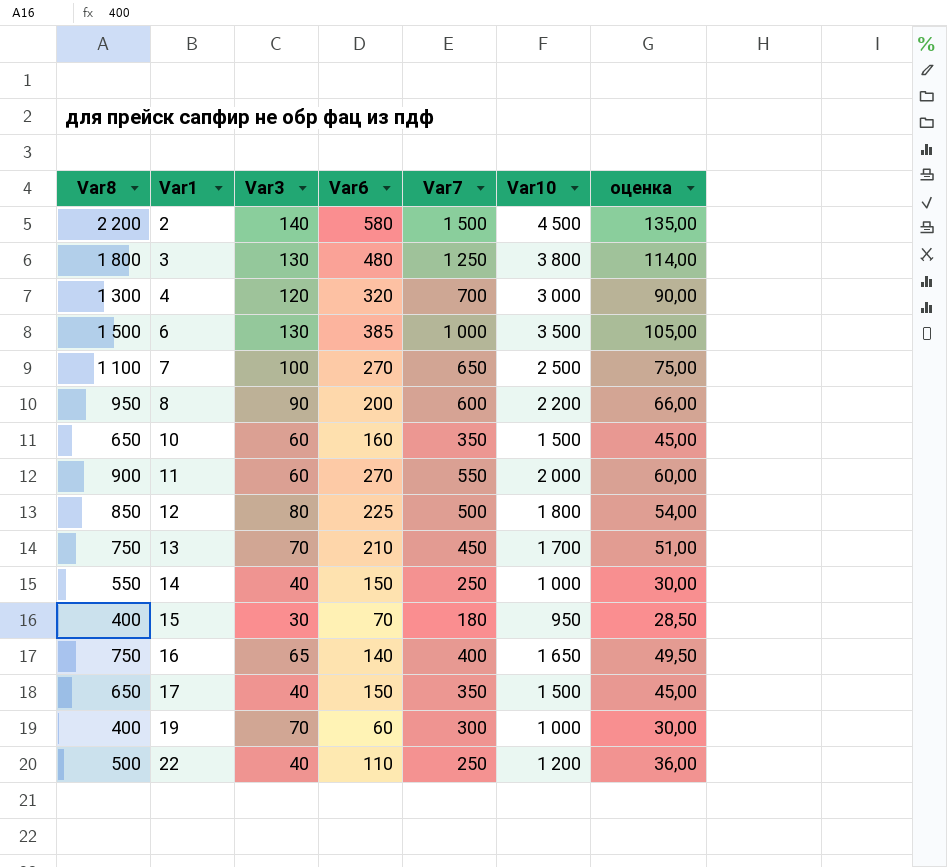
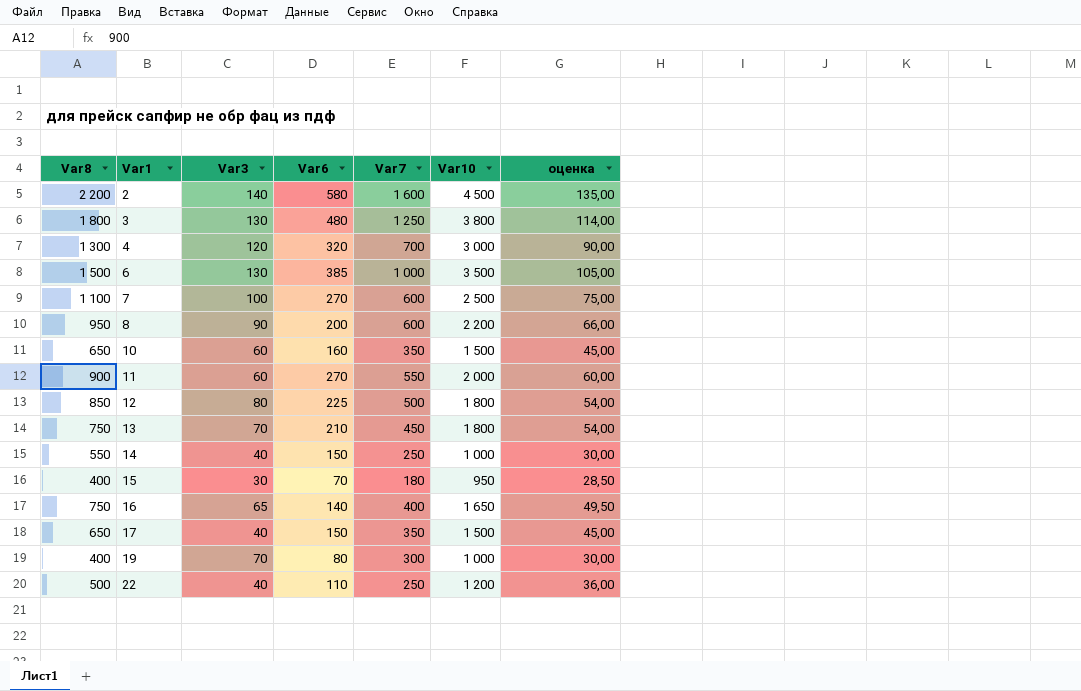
2 | Var7: 1 500 -> 1 600
7 | Var7: 650 -> 600
13 | Var10: 1 700 -> 1 800
13 | оценка: 51,00 -> 54,00
19 | Var6: 60 -> 80

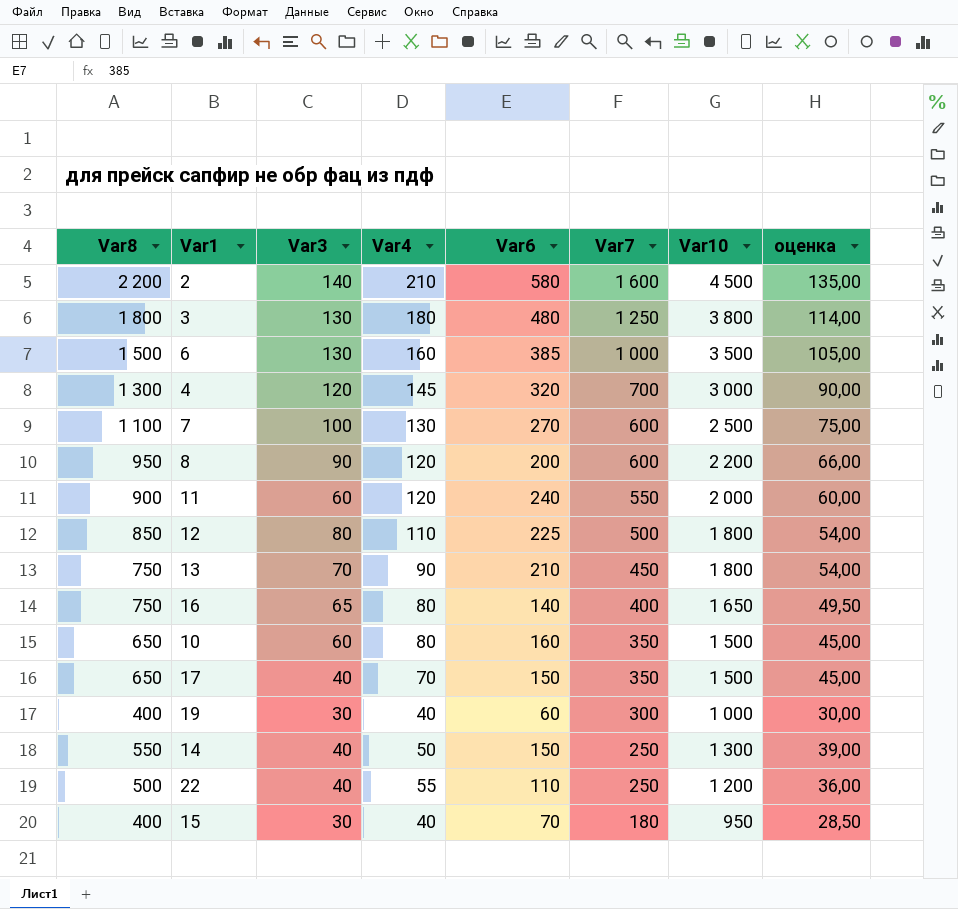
row order: Var1 ascending -> Var7 descending
column Var4 | position: none -> 4
11 | Var6: 270 -> 240
19 | Var3: 70 -> 30
19 | Var6: 80 -> 60
14 | Var10: 1 000 -> 1 300
14 | оценка: 30,00 -> 39,00

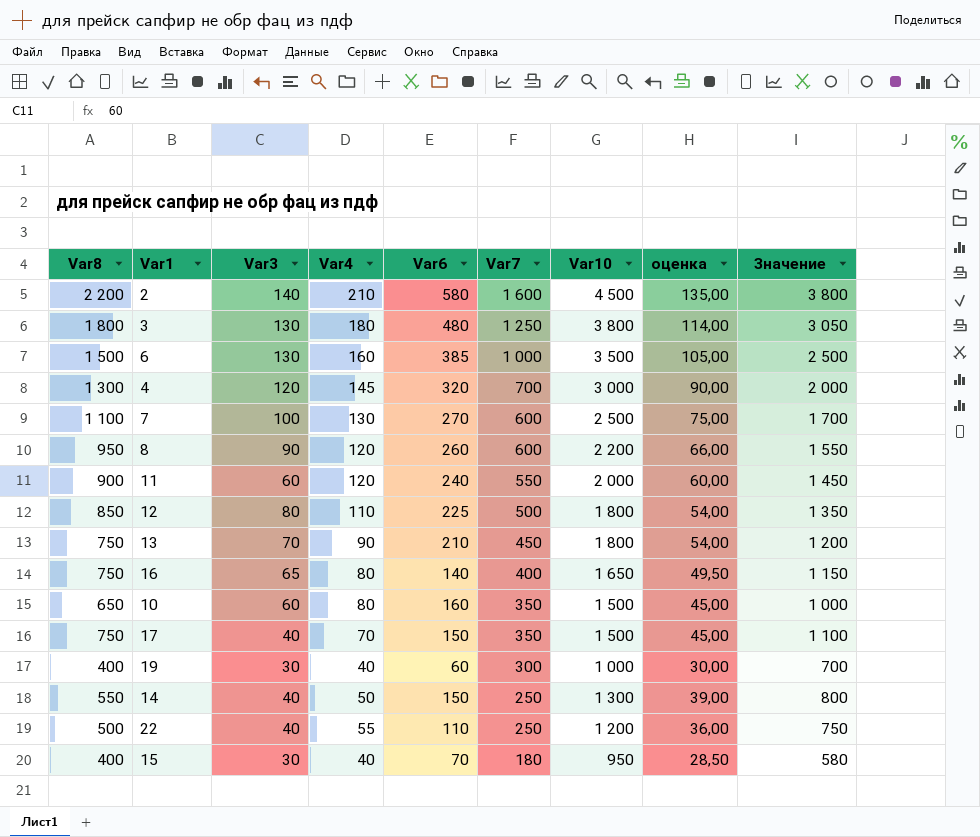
column Значение | formula: none -> [Var8] + [Var7]
8 | Var6: 200 -> 260
17 | Var8: 650 -> 750

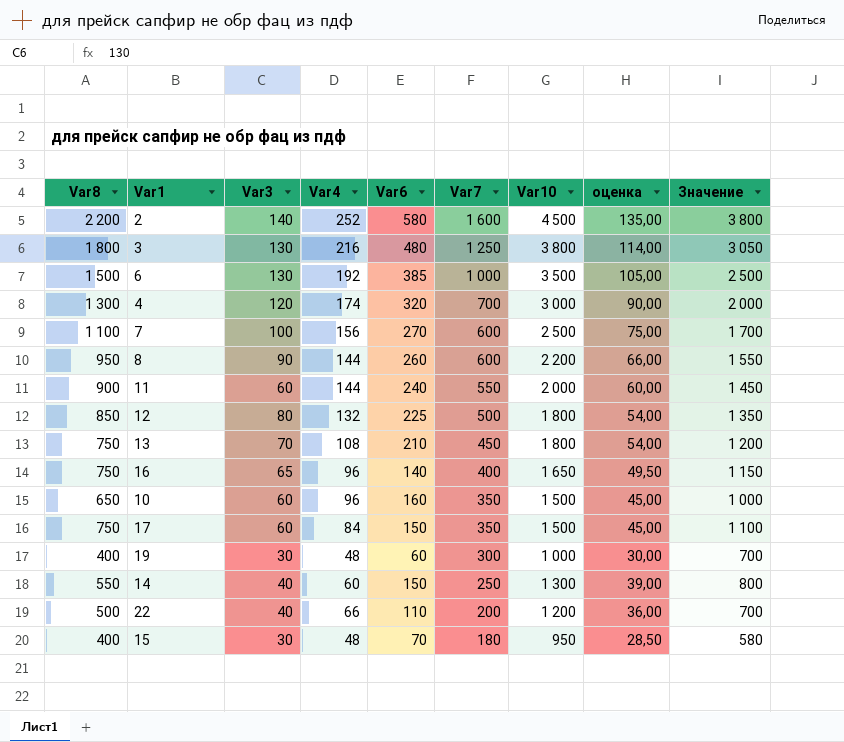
2 | Var4: 210 -> 252
3 | Var4: 180 -> 216
6 | Var4: 160 -> 192
4 | Var4: 145 -> 174
7 | Var4: 130 -> 156
8 | Var4: 120 -> 144
11 | Var4: 120 -> 144
12 | Var4: 110 -> 132
13 | Var4: 90 -> 108
16 | Var4: 80 -> 96
10 | Var4: 80 -> 96
17 | Var3: 40 -> 60
17 | Var4: 70 -> 84
19 | Var4: 40 -> 48
14 | Var4: 50 -> 60
22 | Var4: 55 -> 66
22 | Var7: 250 -> 200
22 | Значение: 750 -> 700
15 | Var4: 40 -> 48

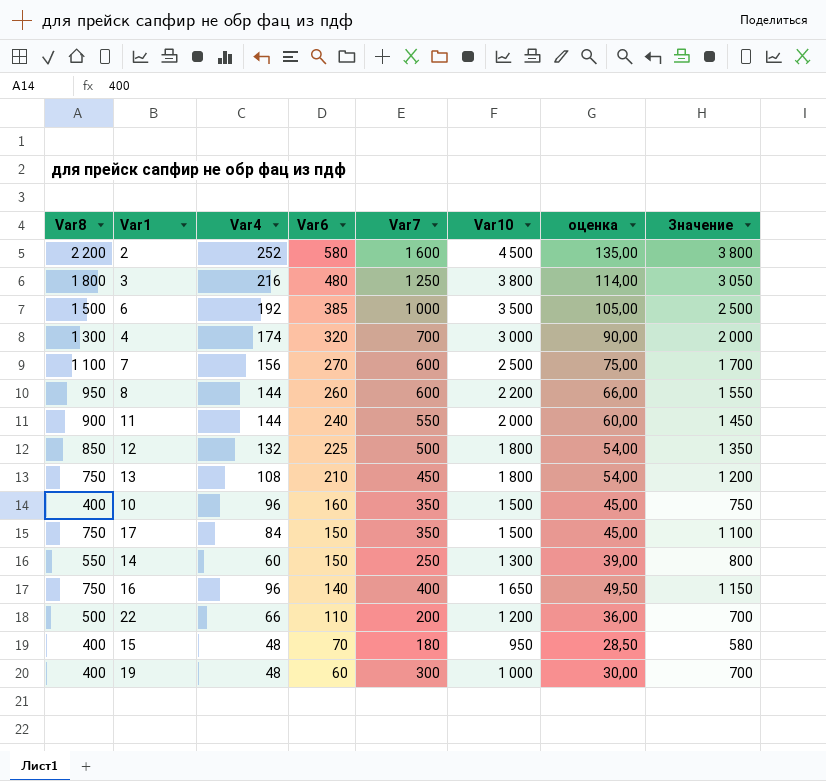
row order: Var7 descending -> Var6 descending
column Var3 | position: 3 -> none
10 | Var8: 650 -> 400
10 | Значение: 1 000 -> 750

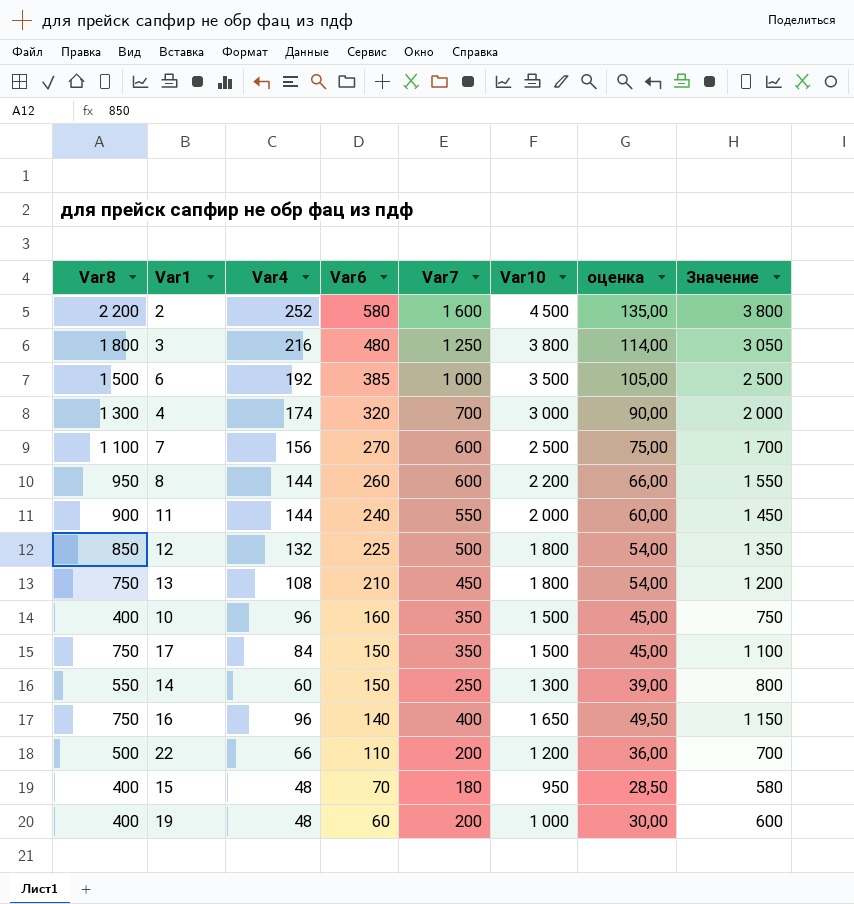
19 | Var7: 300 -> 200
19 | Значение: 700 -> 600

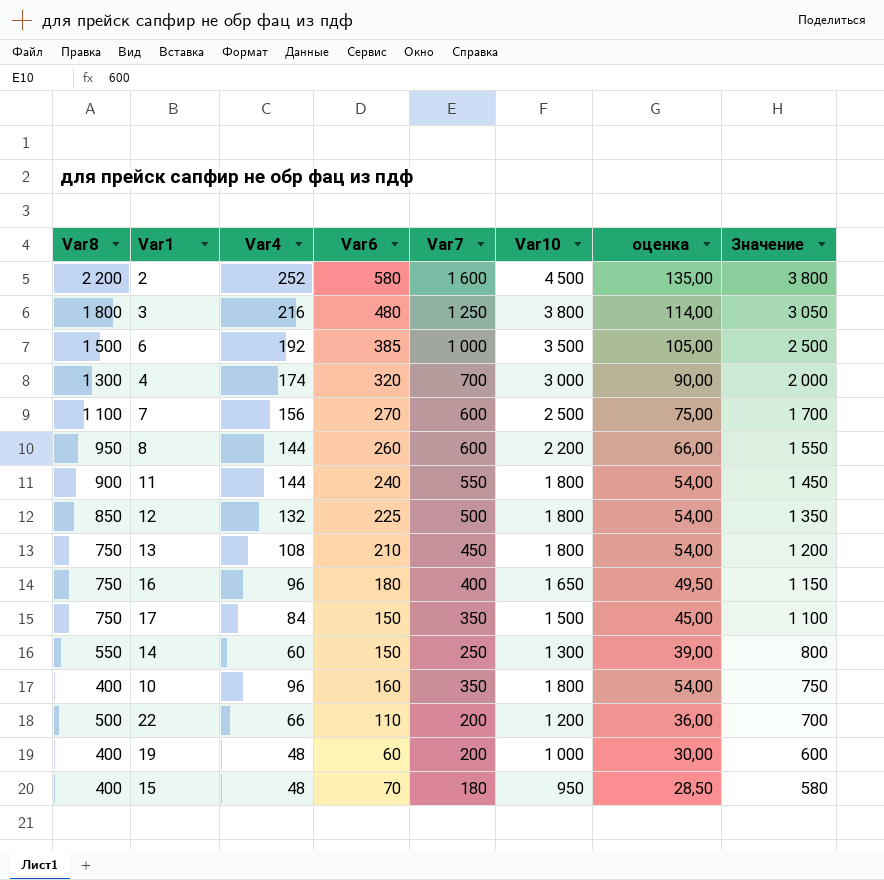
row order: Var6 descending -> Значение descending
11 | Var10: 2 000 -> 1 800
11 | оценка: 60,00 -> 54,00
16 | Var6: 140 -> 180
10 | Var10: 1 500 -> 1 800
10 | оценка: 45,00 -> 54,00

